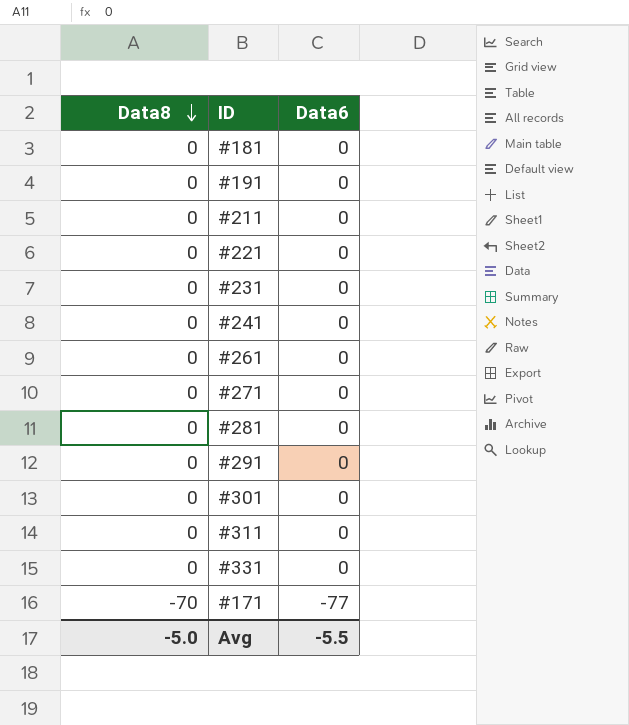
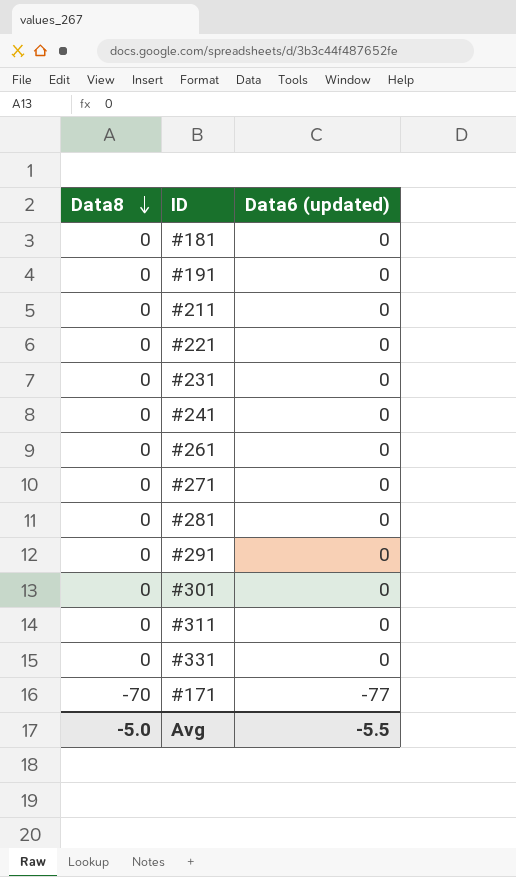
column name: Data6 -> Data6 (updated)

